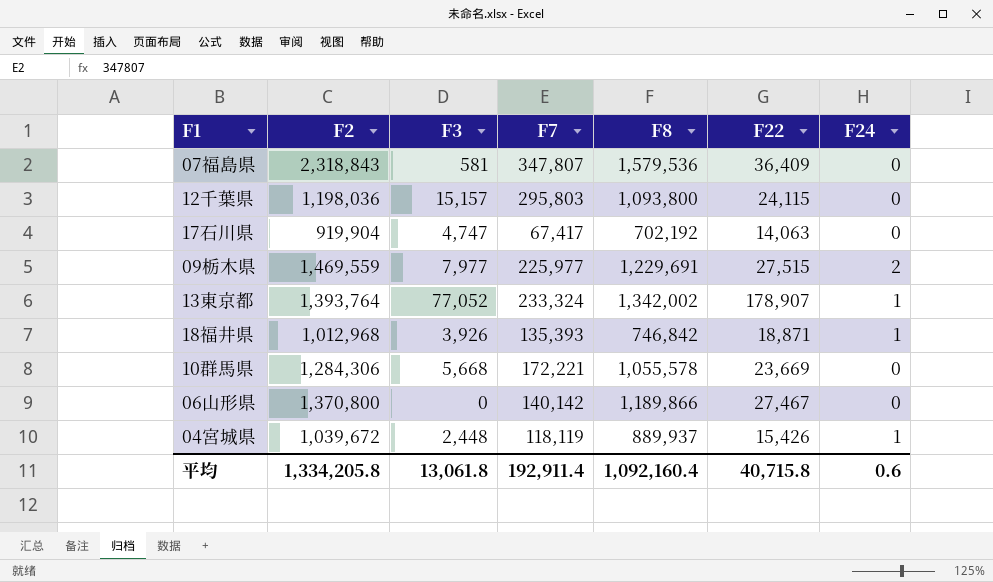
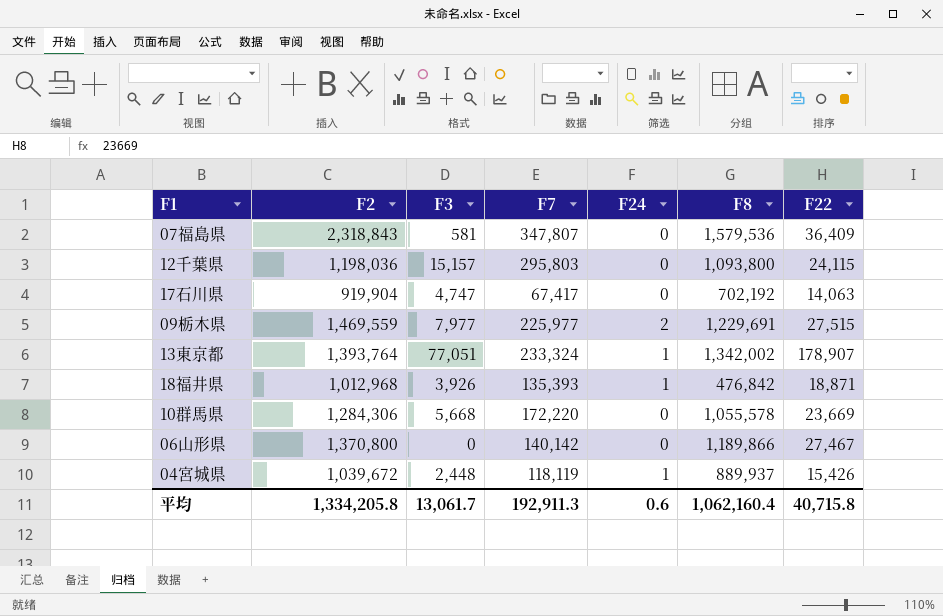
column F24 | position: 7 -> 5
13東京都 | F3: 77,052 -> 77,051
18福井県 | F8: 746,842 -> 476,842
10群馬県 | F7: 172,221 -> 172,220
平均 | F3: 13,061.8 -> 13,061.7
平均 | F7: 192,911.4 -> 192,911.3
平均 | F8: 1,092,160.4 -> 1,062,160.4

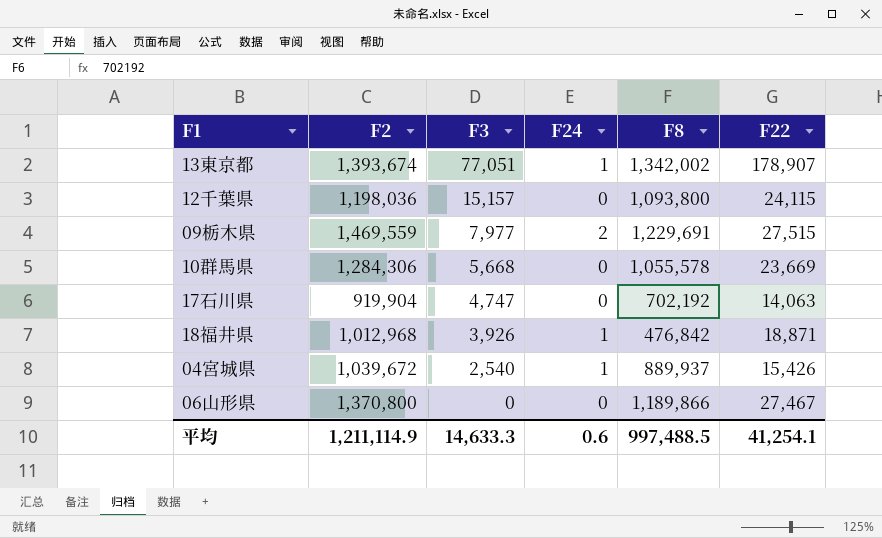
row order: none -> F3 descending
column F7 | position: 4 -> none
row 07福島県: 2,318,843 | 581 | 347,807 | 0 | 1,579,536 | 36,409 -> none
13東京都 | F2: 1,393,764 -> 1,393,674
04宮城県 | F3: 2,448 -> 2,540
平均 | F2: 1,334,205.8 -> 1,211,114.9
平均 | F3: 13,061.7 -> 14,633.3
平均 | F8: 1,062,160.4 -> 997,488.5
平均 | F22: 40,715.8 -> 41,254.1

